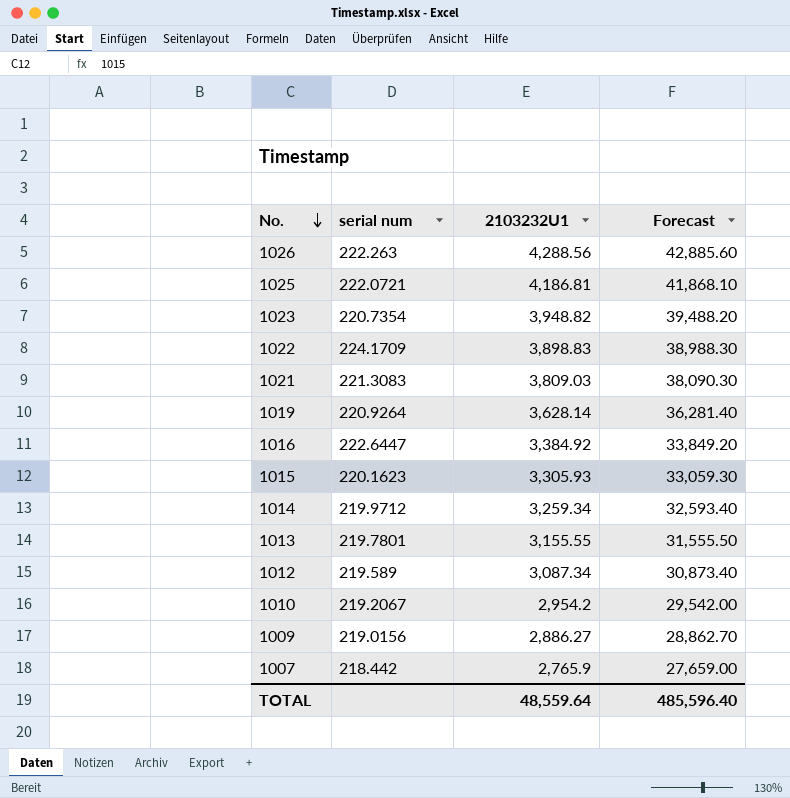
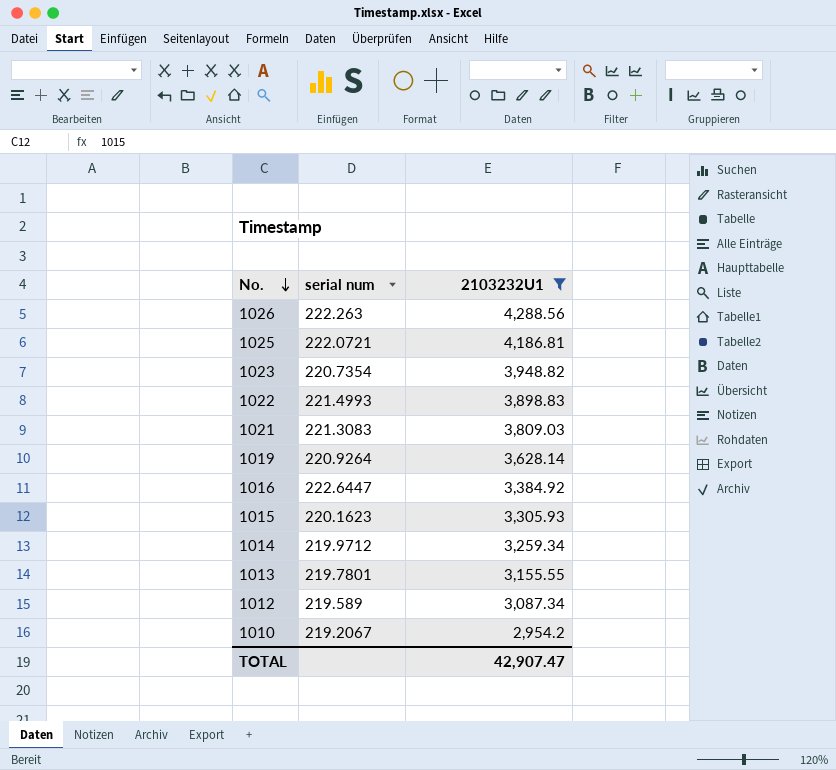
filter: none -> 2103232U1 >= 2,954.2
column Forecast | formula: [2103232U1] * 10 -> none
1022 | serial num: 224.1709 -> 221.4993
TOTAL | 2103232U1: 48,559.64 -> 42,907.47

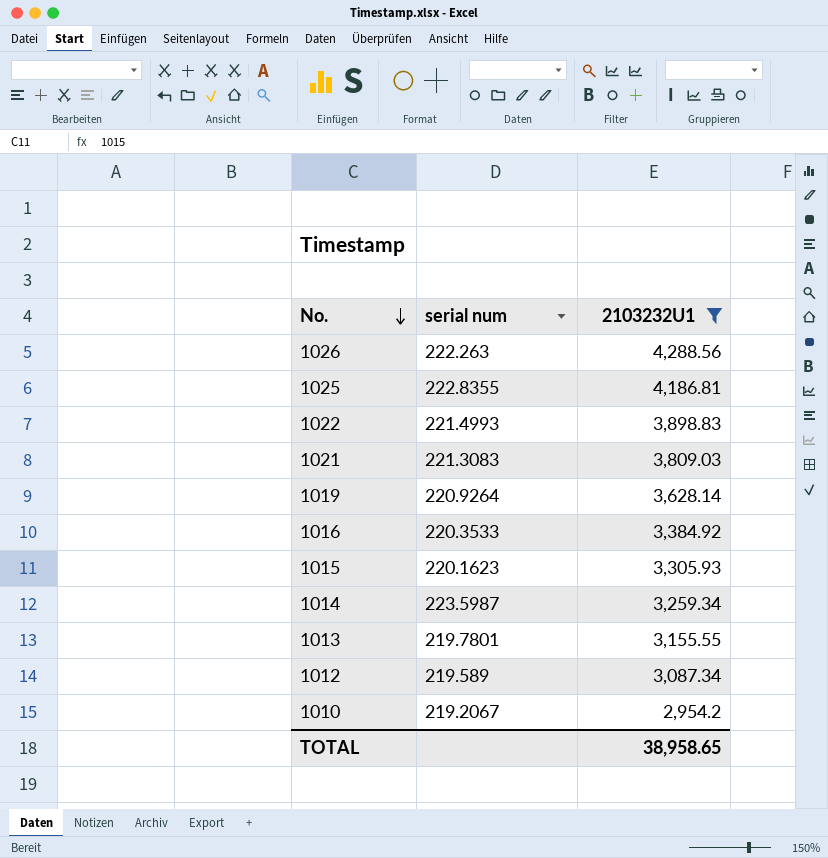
row 1023: 220.7354 | 3,948.82 -> none
1025 | serial num: 222.0721 -> 222.8355
1016 | serial num: 222.6447 -> 220.3533
1014 | serial num: 219.9712 -> 223.5987
TOTAL | 2103232U1: 42,907.47 -> 38,958.65

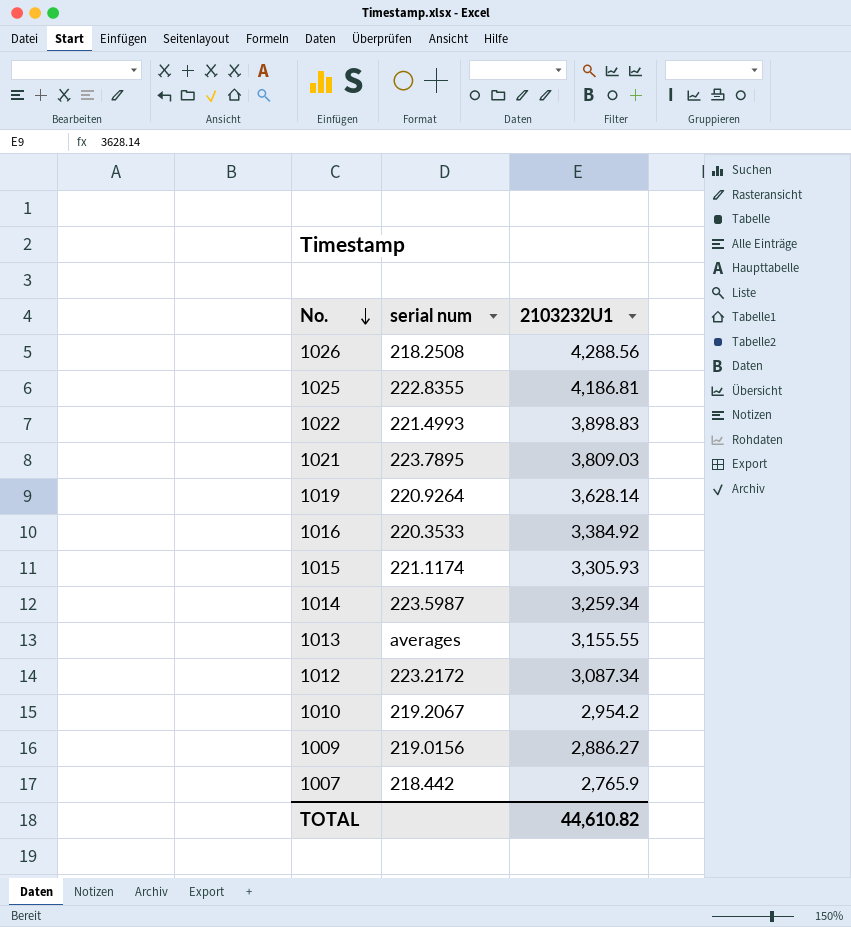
filter: 2103232U1 >= 2,954.2 -> none
1026 | serial num: 222.263 -> 218.2508
1021 | serial num: 221.3083 -> 223.7895
1015 | serial num: 220.1623 -> 221.1174
1013 | serial num: 219.7801 -> averages
1012 | serial num: 219.589 -> 223.2172
TOTAL | 2103232U1: 38,958.65 -> 44,610.82

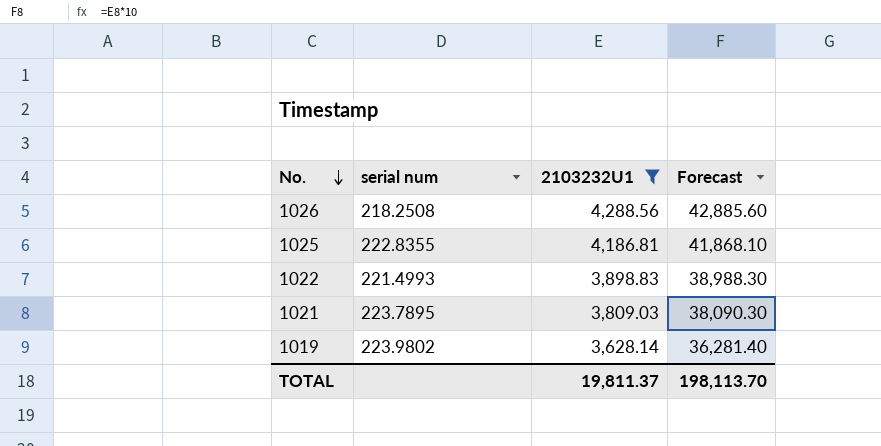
filter: none -> 2103232U1 >= 3,628.14
column Forecast | formula: none -> [2103232U1] * 10
1019 | serial num: 220.9264 -> 223.9802
TOTAL | 2103232U1: 44,610.82 -> 19,811.37

